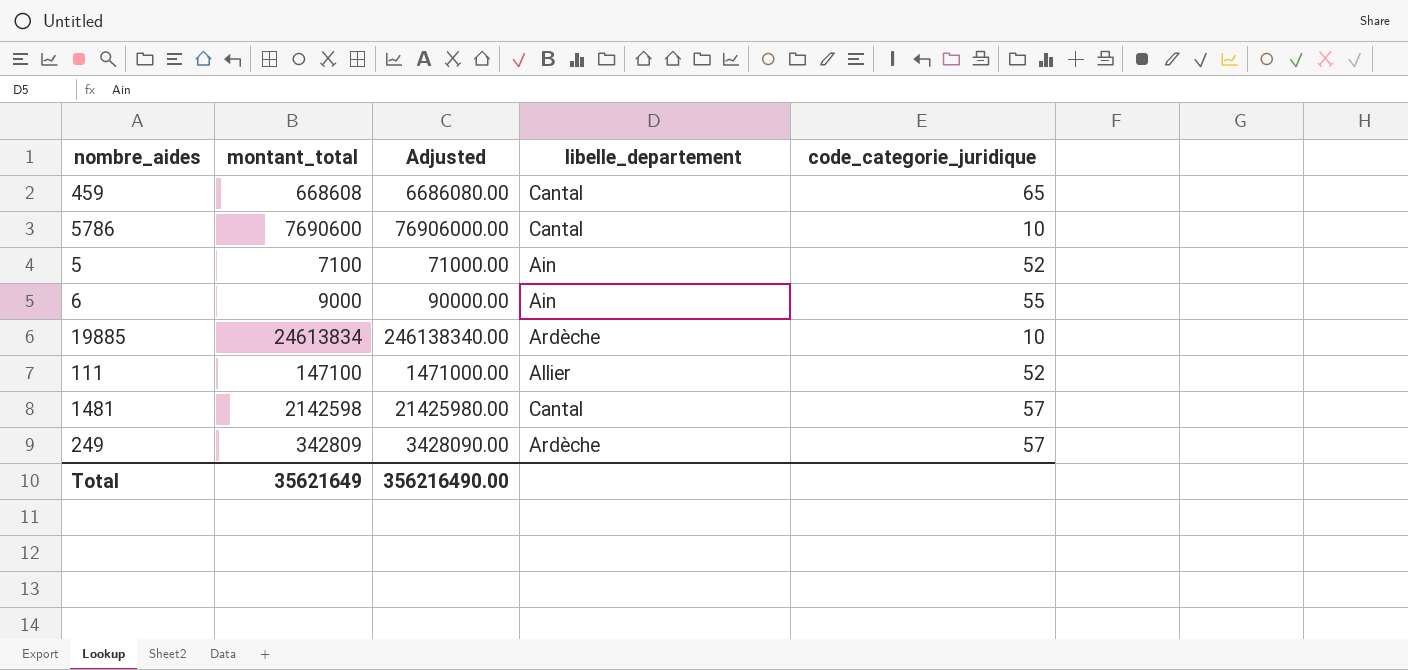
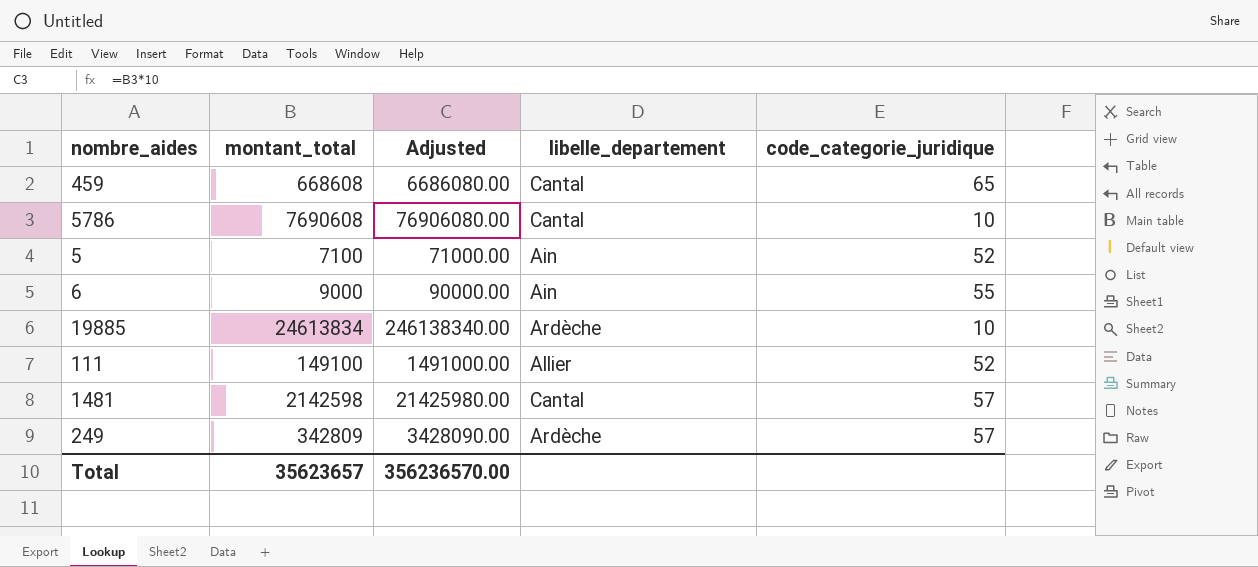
5786 | montant_total: 7690600 -> 7690608
5786 | Adjusted: 76906000.00 -> 76906080.00
111 | montant_total: 147100 -> 149100
111 | Adjusted: 1471000.00 -> 1491000.00
Total | montant_total: 35621649 -> 35623657
Total | Adjusted: 356216490.00 -> 356236570.00

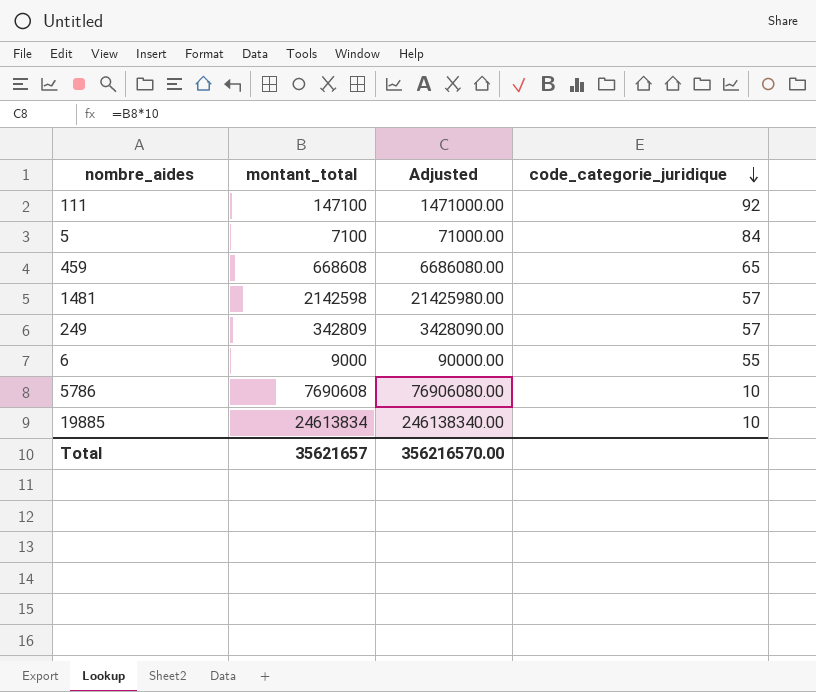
row order: none -> code_categorie_juridique descending
column libelle_departement | position: 4 -> none
111 | montant_total: 149100 -> 147100
111 | Adjusted: 1491000.00 -> 1471000.00
111 | code_categorie_juridique: 52 -> 92
5 | code_categorie_juridique: 52 -> 84
Total | montant_total: 35623657 -> 35621657
Total | Adjusted: 356236570.00 -> 356216570.00

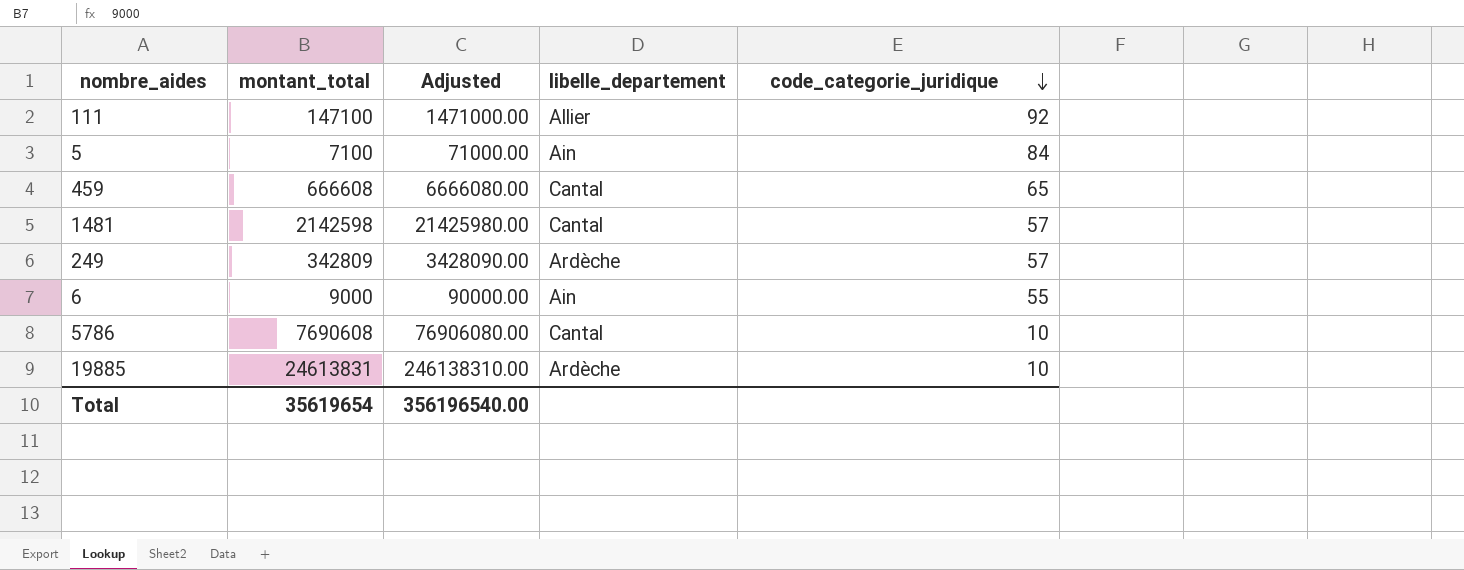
column libelle_departement | position: none -> 4
459 | montant_total: 668608 -> 666608
459 | Adjusted: 6686080.00 -> 6666080.00
19885 | montant_total: 24613834 -> 24613831
19885 | Adjusted: 246138340.00 -> 246138310.00
Total | montant_total: 35621657 -> 35619654
Total | Adjusted: 356216570.00 -> 356196540.00

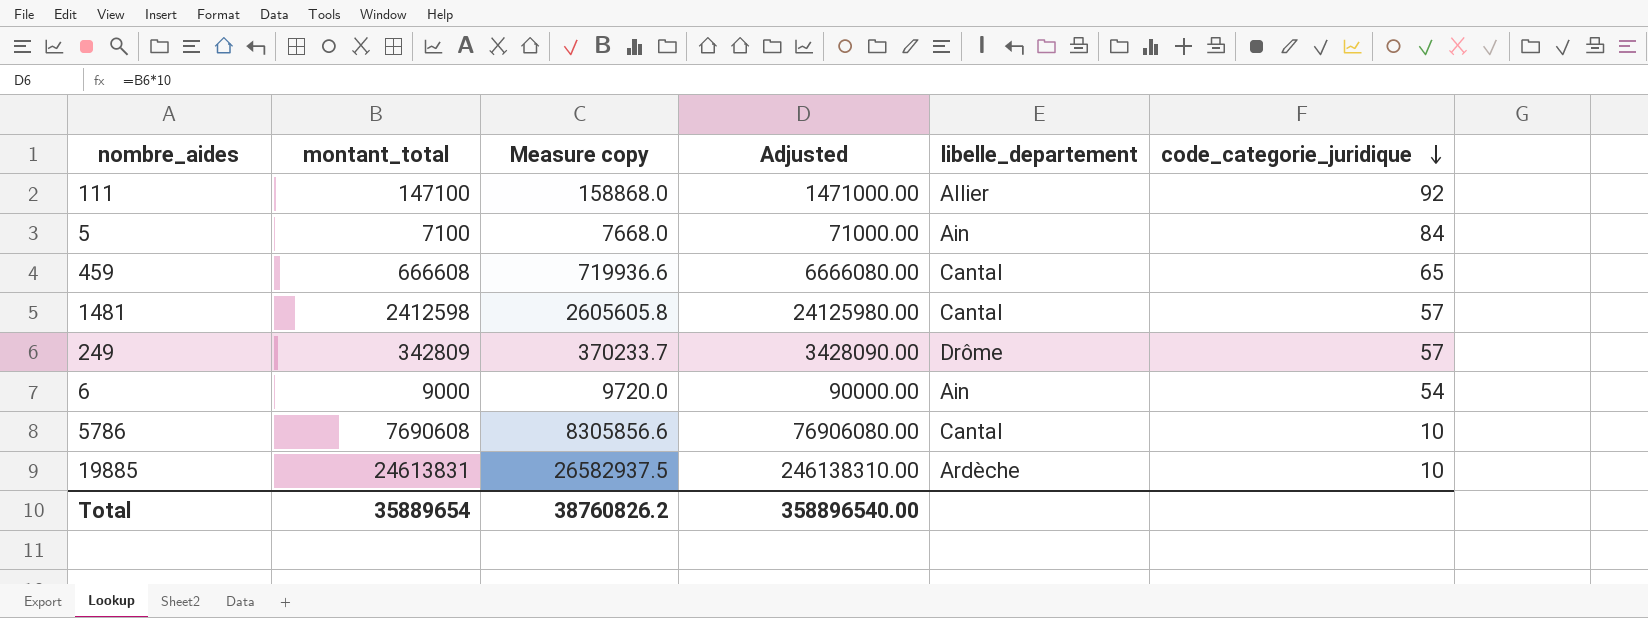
column Measure copy | formula: none -> [montant_total] * 1.08
1481 | montant_total: 2142598 -> 2412598
1481 | Adjusted: 21425980.00 -> 24125980.00
249 | libelle_departement: Ardèche -> Drôme
6 | code_categorie_juridique: 55 -> 54
Total | montant_total: 35619654 -> 35889654
Total | Adjusted: 356196540.00 -> 358896540.00

